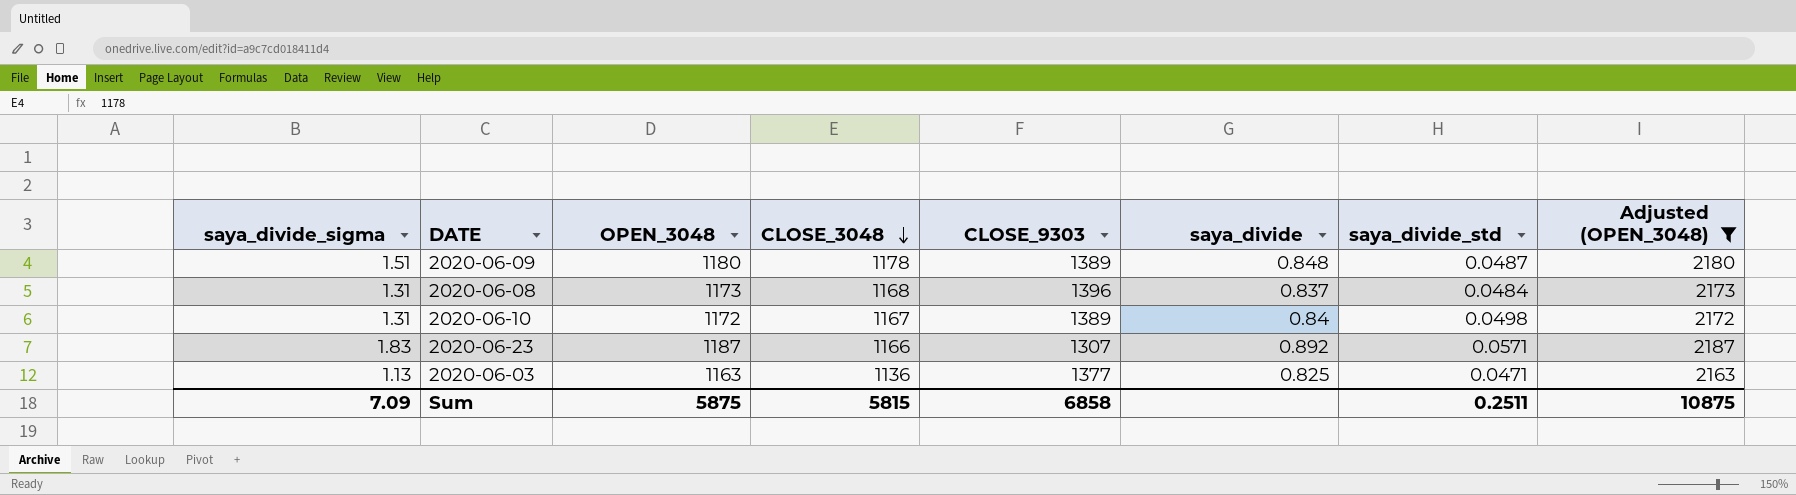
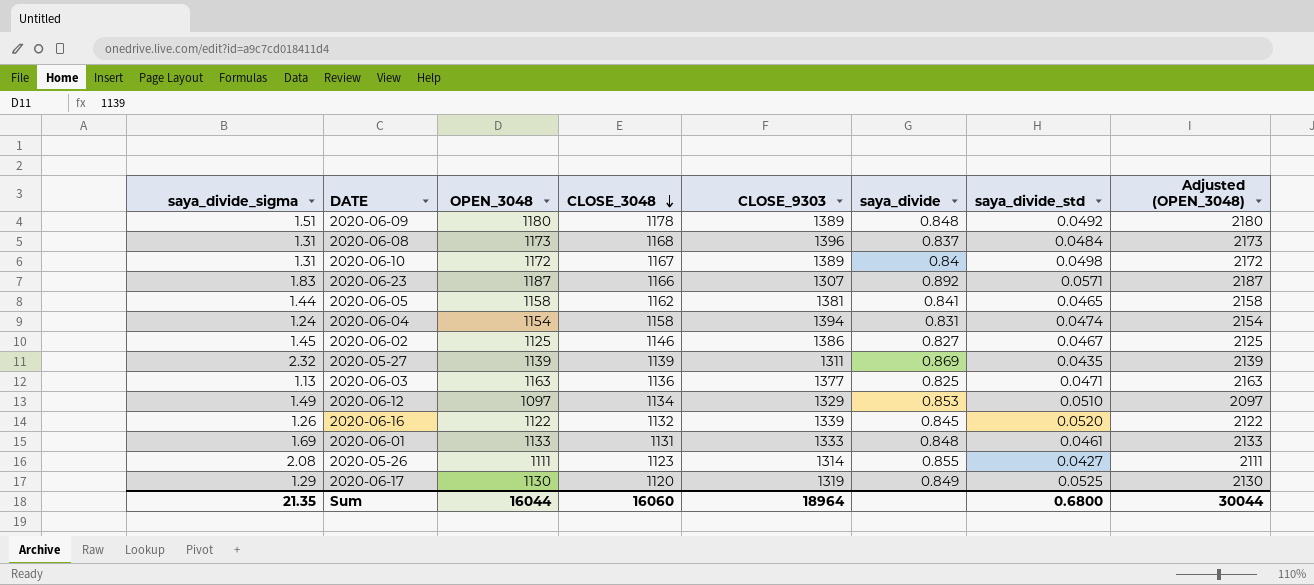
filter: Adjusted (OPEN_3048) >= 2163 -> none
2020-06-09 | saya_divide_std: 0.0487 -> 0.0492
Sum | saya_divide_sigma: 7.09 -> 21.35
Sum | OPEN_3048: 5875 -> 16044
Sum | CLOSE_3048: 5815 -> 16060
Sum | CLOSE_9303: 6858 -> 18964
Sum | saya_divide_std: 0.2511 -> 0.6800
Sum | Adjusted (OPEN_3048): 10875 -> 30044

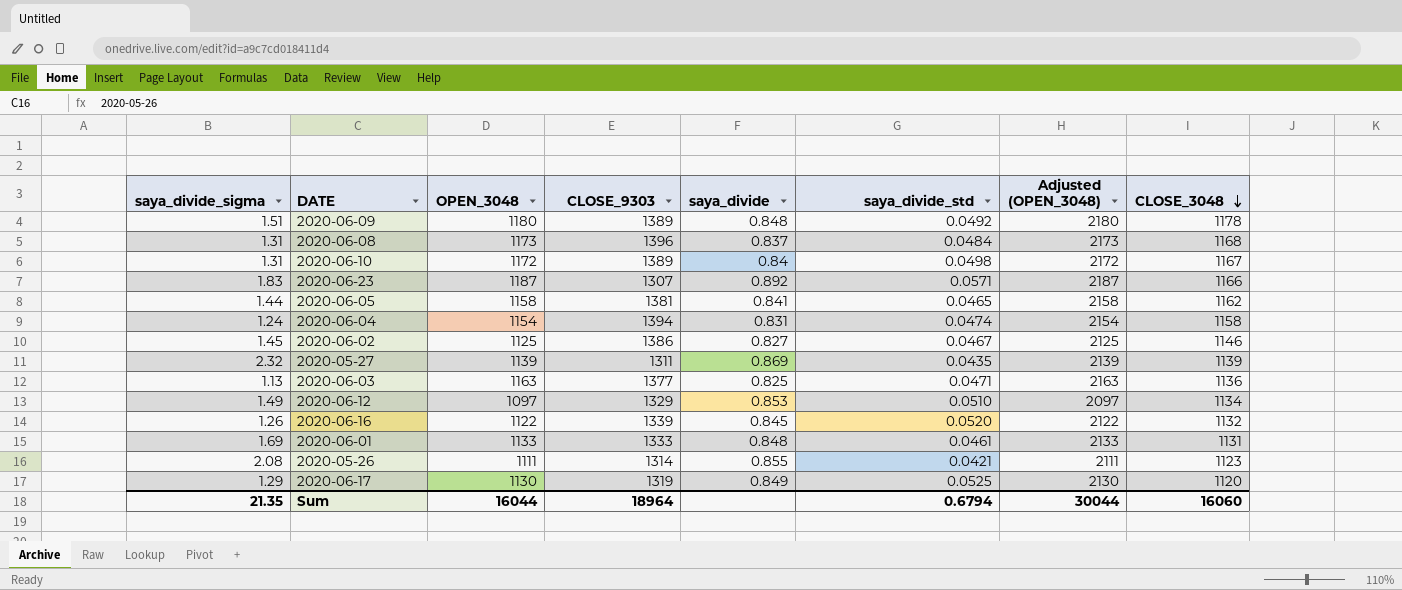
column CLOSE_3048 | position: 4 -> 8
2020-05-26 | saya_divide_std: 0.0427 -> 0.0421
Sum | saya_divide_std: 0.6800 -> 0.6794

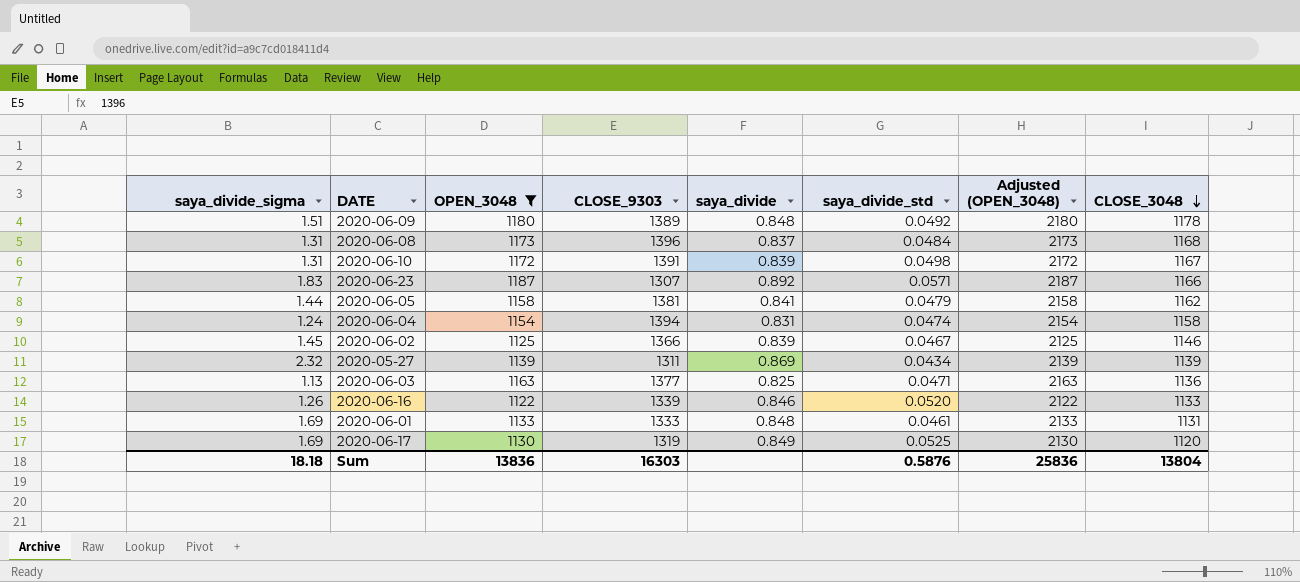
filter: none -> OPEN_3048 >= 1122
2020-06-10 | CLOSE_9303: 1389 -> 1391
2020-06-10 | saya_divide: 0.84 -> 0.839
2020-06-05 | saya_divide_std: 0.0465 -> 0.0479
2020-06-02 | CLOSE_9303: 1386 -> 1366
2020-06-02 | saya_divide: 0.827 -> 0.839
2020-05-27 | saya_divide_std: 0.0435 -> 0.0434
2020-06-16 | saya_divide: 0.845 -> 0.846
2020-06-16 | CLOSE_3048: 1132 -> 1133
2020-06-17 | saya_divide_sigma: 1.29 -> 1.69
Sum | saya_divide_sigma: 21.35 -> 18.18
Sum | OPEN_3048: 16044 -> 13836
Sum | CLOSE_9303: 18964 -> 16303
Sum | saya_divide_std: 0.6794 -> 0.5876
Sum | Adjusted (OPEN_3048): 30044 -> 25836
Sum | CLOSE_3048: 16060 -> 13804

